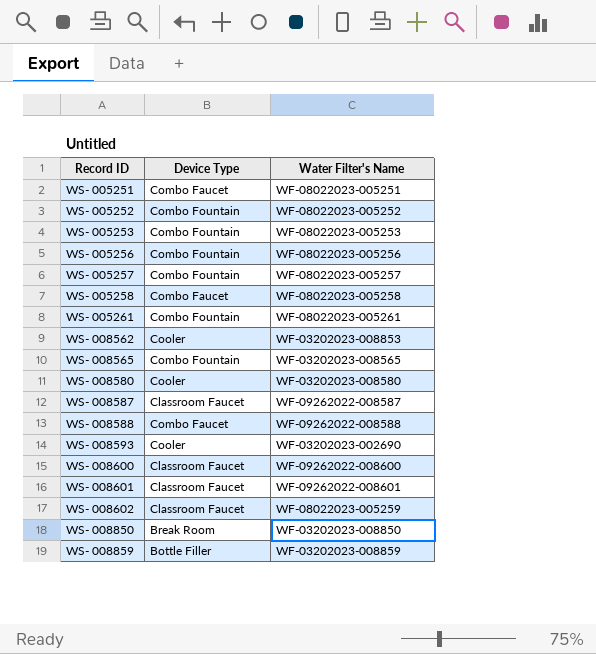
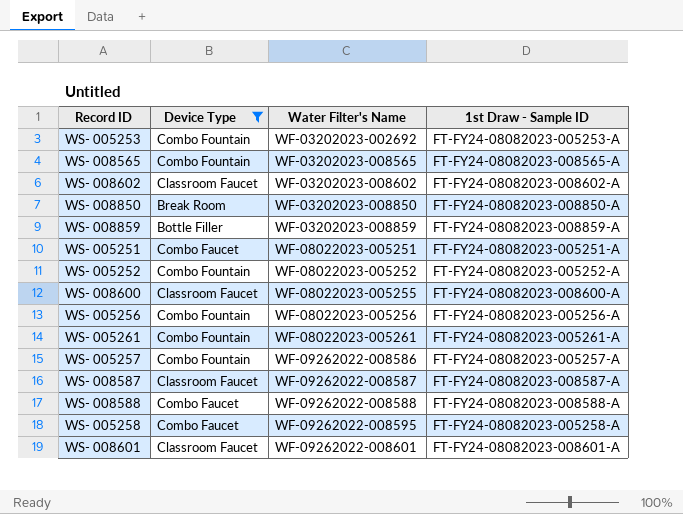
filter: none -> Device Type != Cooler
row order: Record ID ascending -> Water Filter's Name ascending
column 1st Draw - Sample ID | position: none -> 4
WS- 005253 | Water Filter's Name: WF-08022023-005253 -> WF-03202023-002692
WS- 008602 | Water Filter's Name: WF-08022023-005259 -> WF-03202023-008602
WS- 008600 | Water Filter's Name: WF-09262022-008600 -> WF-08022023-005255
WS- 005257 | Water Filter's Name: WF-08022023-005257 -> WF-09262022-008586
WS- 005258 | Water Filter's Name: WF-08022023-005258 -> WF-09262022-008595

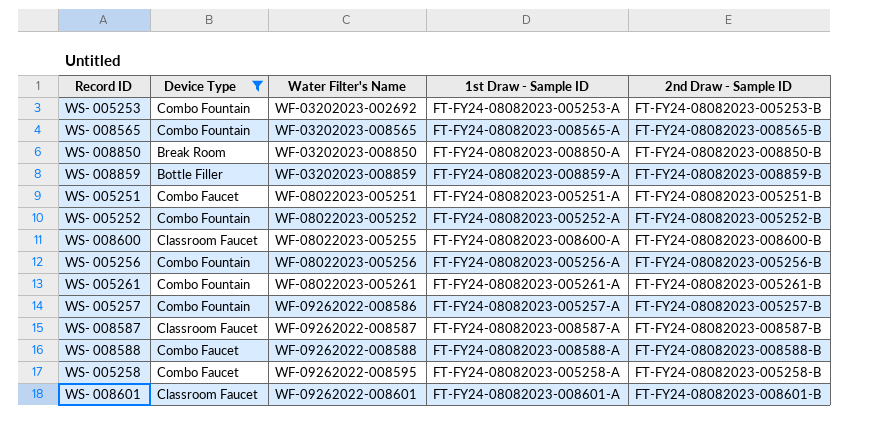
column 2nd Draw - Sample ID | position: none -> 5
row WS- 008602: Classroom Faucet | WF-03202023-008602 | FT-FY24-08082023-008602-A -> none

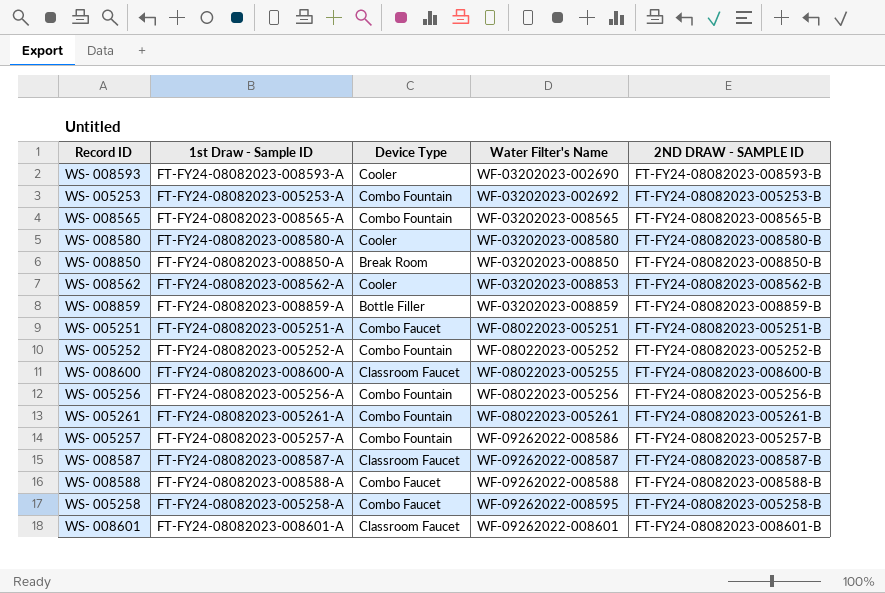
filter: Device Type != Cooler -> none
column 1st Draw - Sample ID | position: 4 -> 2
column name: 2nd Draw - Sample ID -> 2ND DRAW - SAMPLE ID

